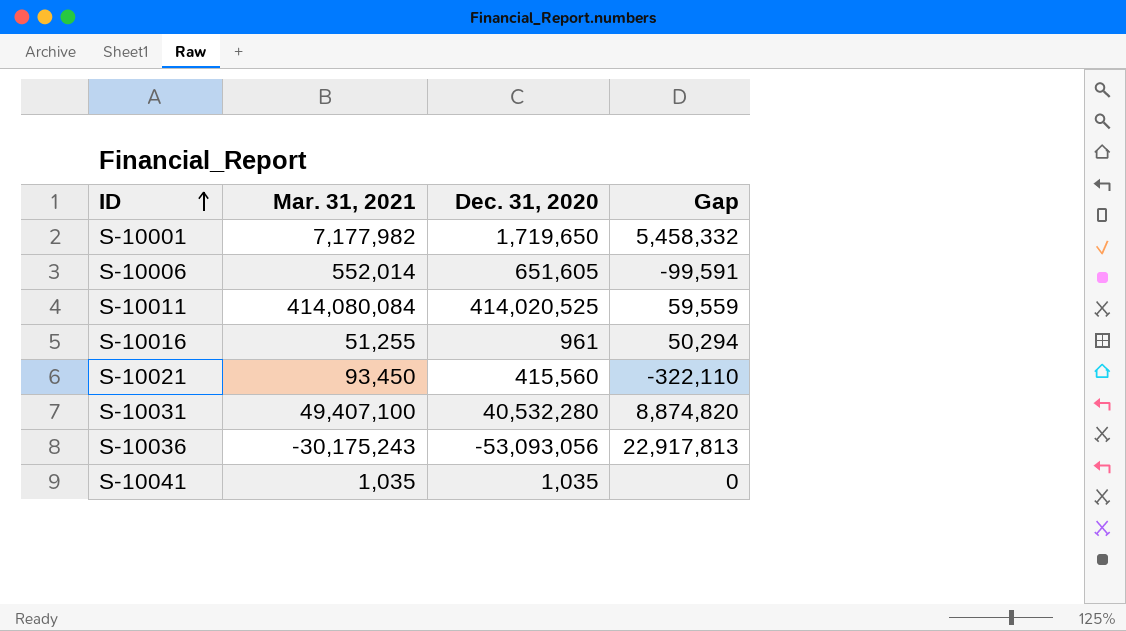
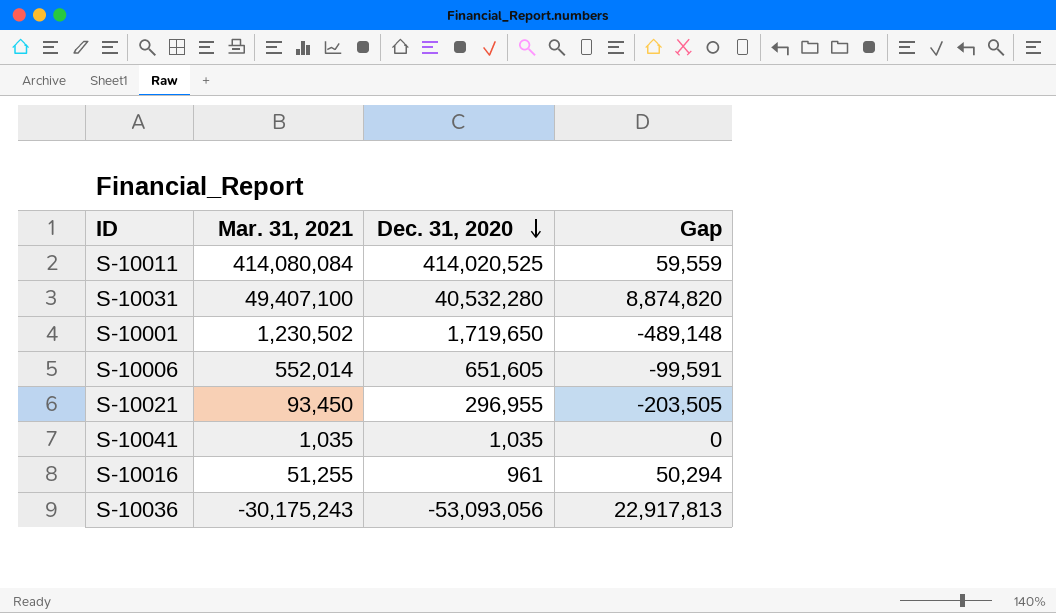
row order: ID ascending -> Dec. 31, 2020 descending
S-10001 | Mar. 31, 2021: 7,177,982 -> 1,230,502
S-10001 | Gap: 5,458,332 -> -489,148
S-10021 | Dec. 31, 2020: 415,560 -> 296,955
S-10021 | Gap: -322,110 -> -203,505

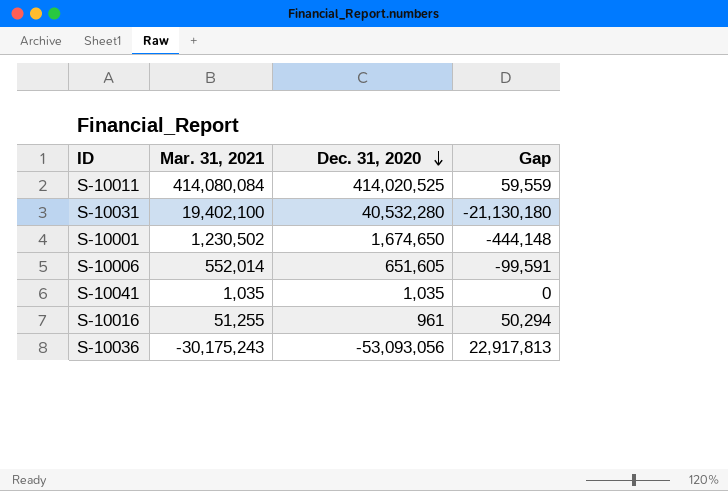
row S-10021: 93,450 | 296,955 | -203,505 -> none
S-10031 | Mar. 31, 2021: 49,407,100 -> 19,402,100
S-10031 | Gap: 8,874,820 -> -21,130,180
S-10001 | Dec. 31, 2020: 1,719,650 -> 1,674,650
S-10001 | Gap: -489,148 -> -444,148

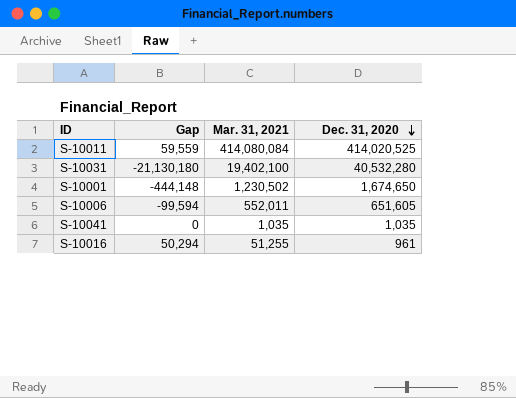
column Gap | position: 4 -> 2
row S-10036: -30,175,243 | -53,093,056 | 22,917,813 -> none
S-10006 | Gap: -99,591 -> -99,594
S-10006 | Mar. 31, 2021: 552,014 -> 552,011

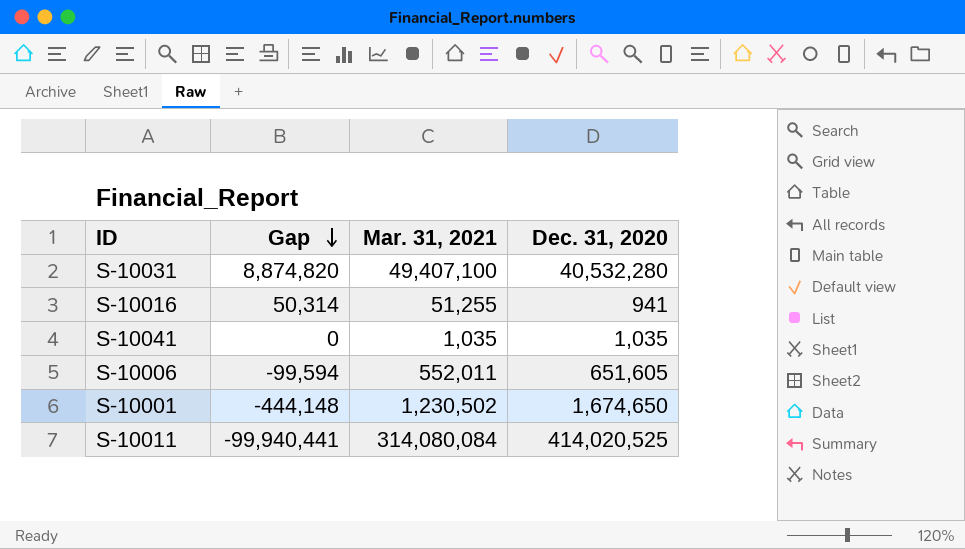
row order: Dec. 31, 2020 descending -> Gap descending
S-10031 | Gap: -21,130,180 -> 8,874,820
S-10031 | Mar. 31, 2021: 19,402,100 -> 49,407,100
S-10016 | Gap: 50,294 -> 50,314
S-10016 | Dec. 31, 2020: 961 -> 941
S-10011 | Gap: 59,559 -> -99,940,441
S-10011 | Mar. 31, 2021: 414,080,084 -> 314,080,084

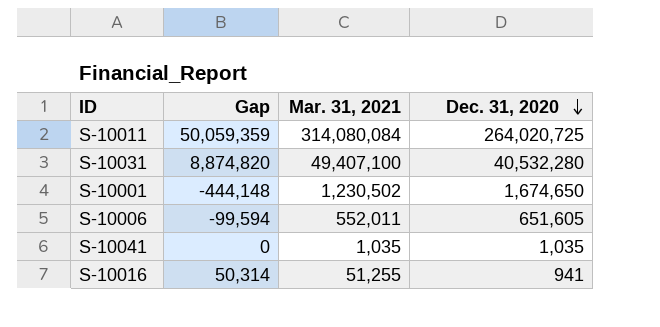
row order: Gap descending -> Dec. 31, 2020 descending
S-10011 | Gap: -99,940,441 -> 50,059,359
S-10011 | Dec. 31, 2020: 414,020,525 -> 264,020,725

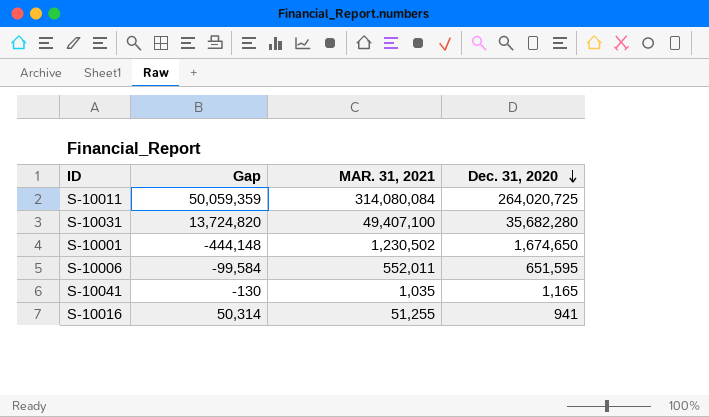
column name: Mar. 31, 2021 -> MAR. 31, 2021
S-10031 | Gap: 8,874,820 -> 13,724,820
S-10031 | Dec. 31, 2020: 40,532,280 -> 35,682,280
S-10006 | Gap: -99,594 -> -99,584
S-10006 | Dec. 31, 2020: 651,605 -> 651,595
S-10041 | Gap: 0 -> -130
S-10041 | Dec. 31, 2020: 1,035 -> 1,165

